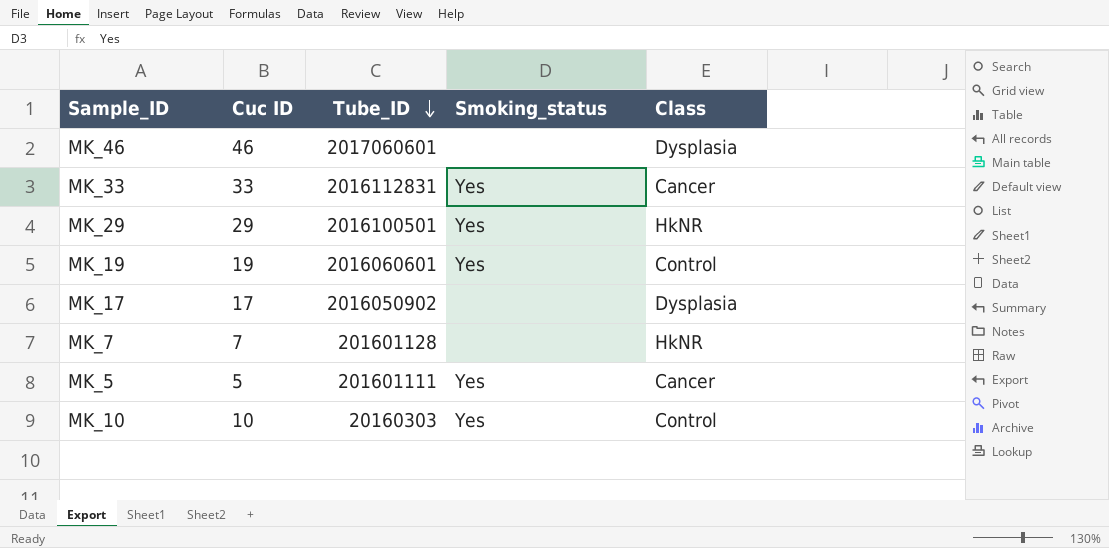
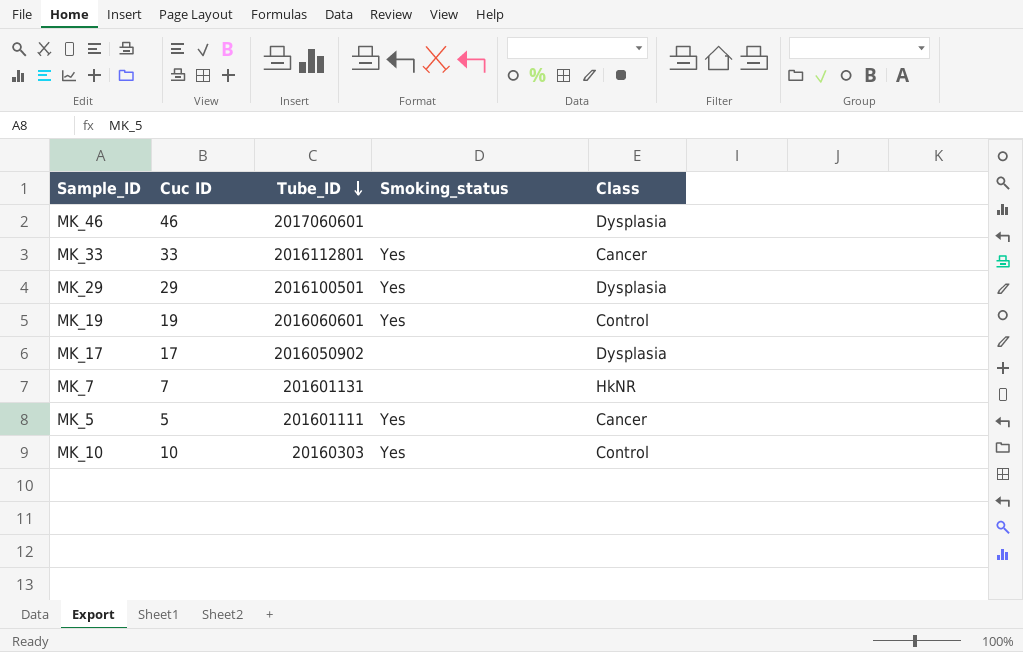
MK_33 | Tube_ID: 2016112831 -> 2016112801
MK_29 | Class: HkNR -> Dysplasia
MK_7 | Tube_ID: 201601128 -> 201601131

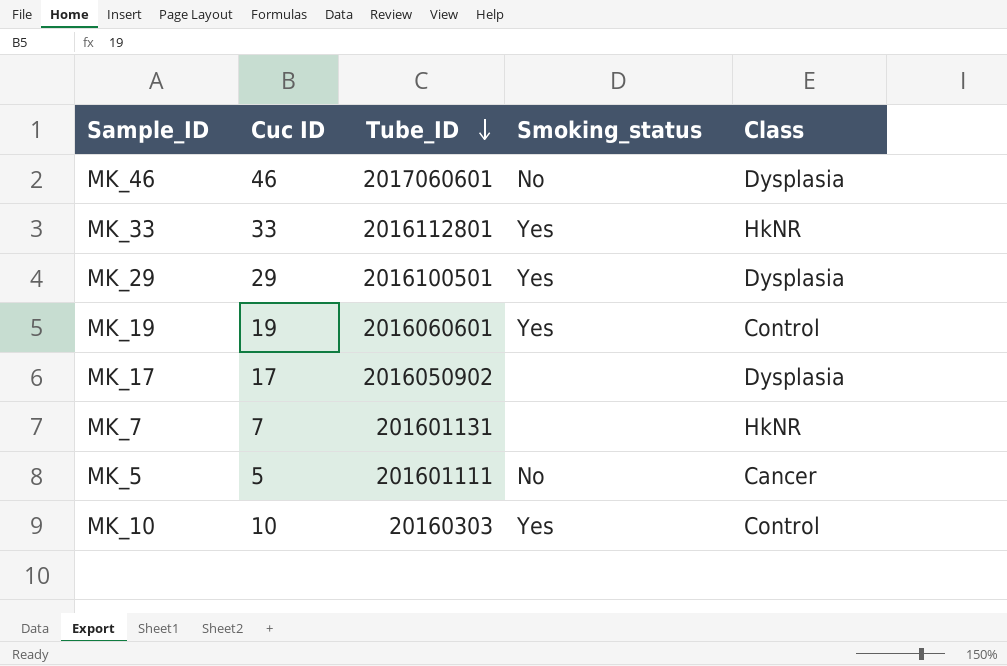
MK_46 | Smoking_status: none -> No
MK_33 | Class: Cancer -> HkNR
MK_5 | Smoking_status: Yes -> No

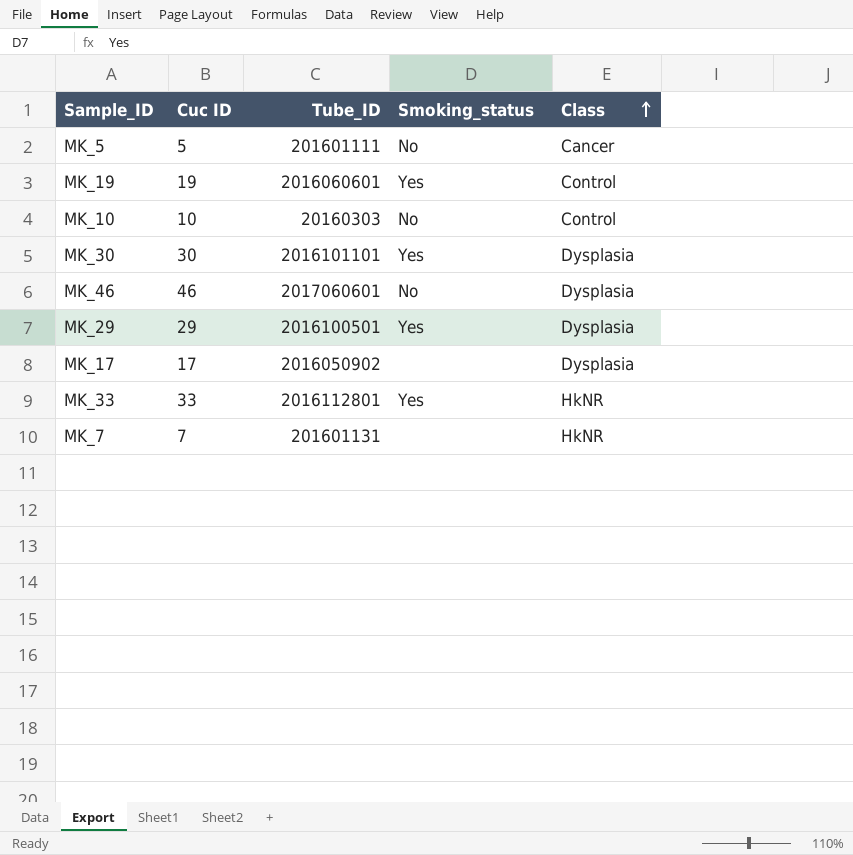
row order: Tube_ID descending -> Class ascending
MK_10 | Smoking_status: Yes -> No
row MK_30: none -> 30 | 2016101101 | Yes | Dysplasia

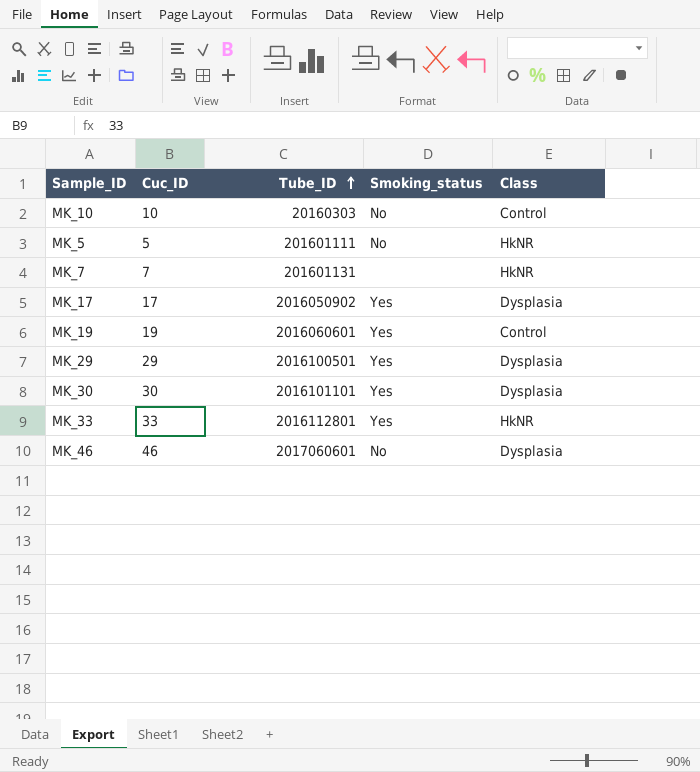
row order: Class ascending -> Tube_ID ascending
column name: Cuc ID -> Cuc_ID
MK_5 | Class: Cancer -> HkNR
MK_17 | Smoking_status: none -> Yes

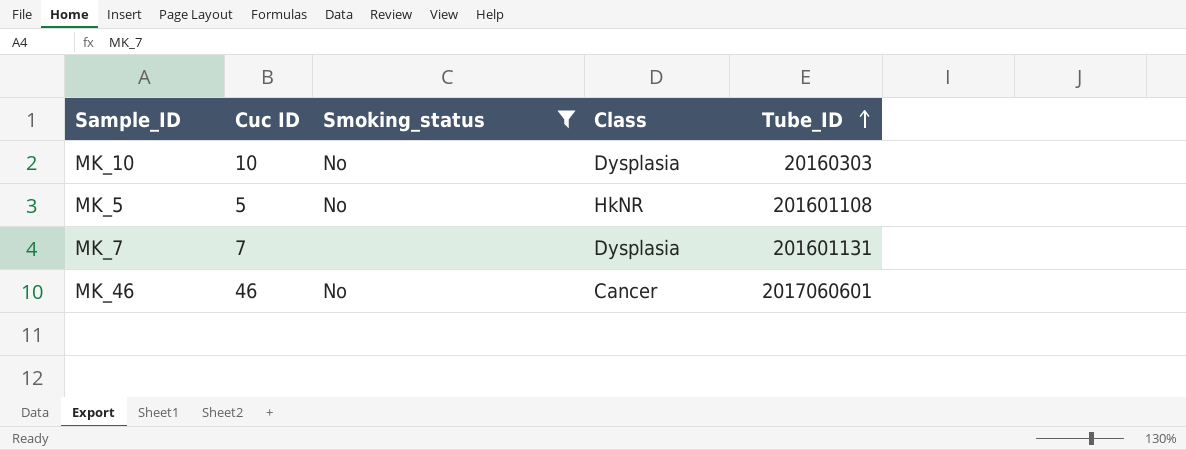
filter: none -> Smoking_status != Yes
column name: Cuc_ID -> Cuc ID
column Tube_ID | position: 3 -> 5
MK_10 | Class: Control -> Dysplasia
MK_5 | Tube_ID: 201601111 -> 201601108
MK_7 | Class: HkNR -> Dysplasia
MK_46 | Class: Dysplasia -> Cancer

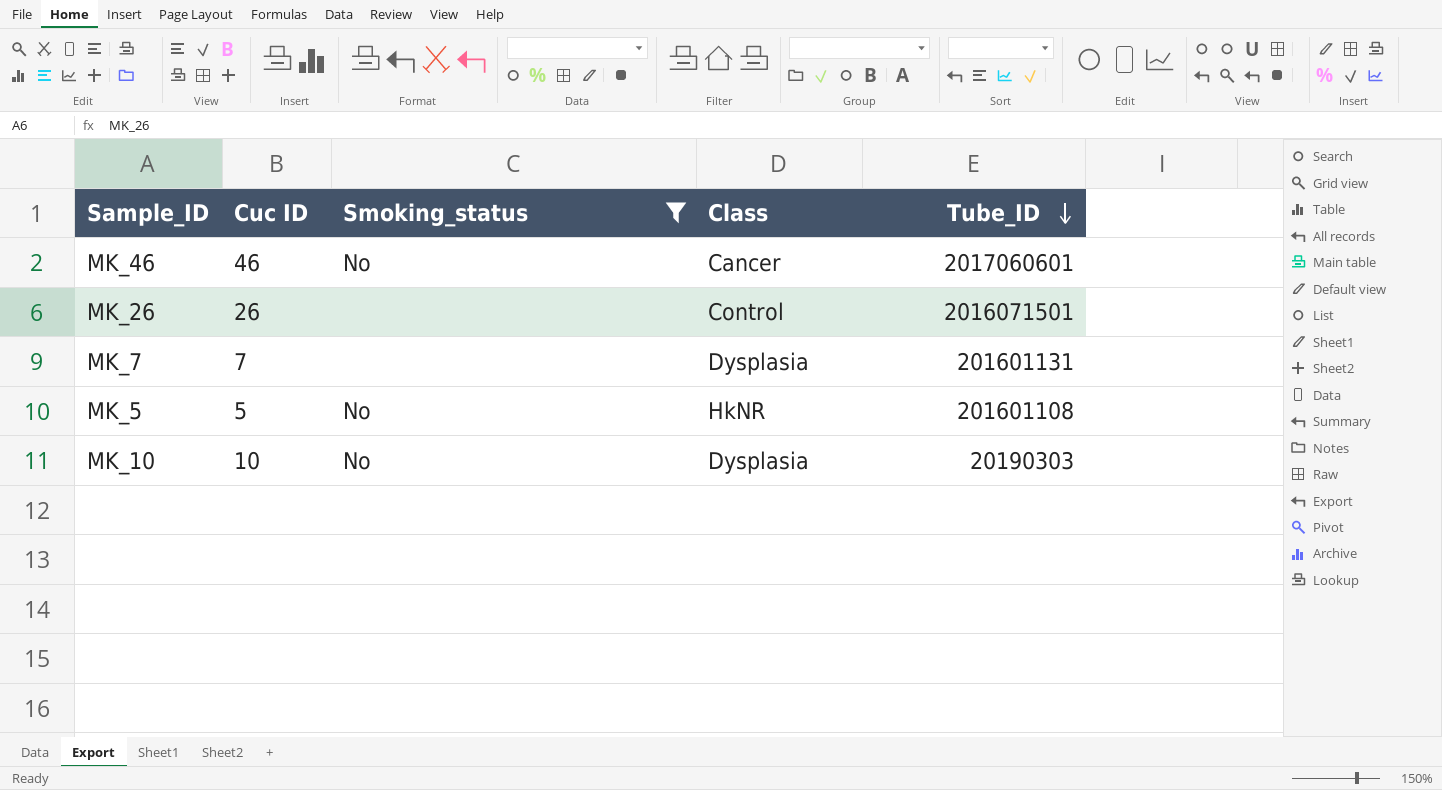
row order: Tube_ID ascending -> Tube_ID descending
row MK_26: none -> 26 | none | Control | 2016071501
MK_10 | Tube_ID: 20160303 -> 20190303

